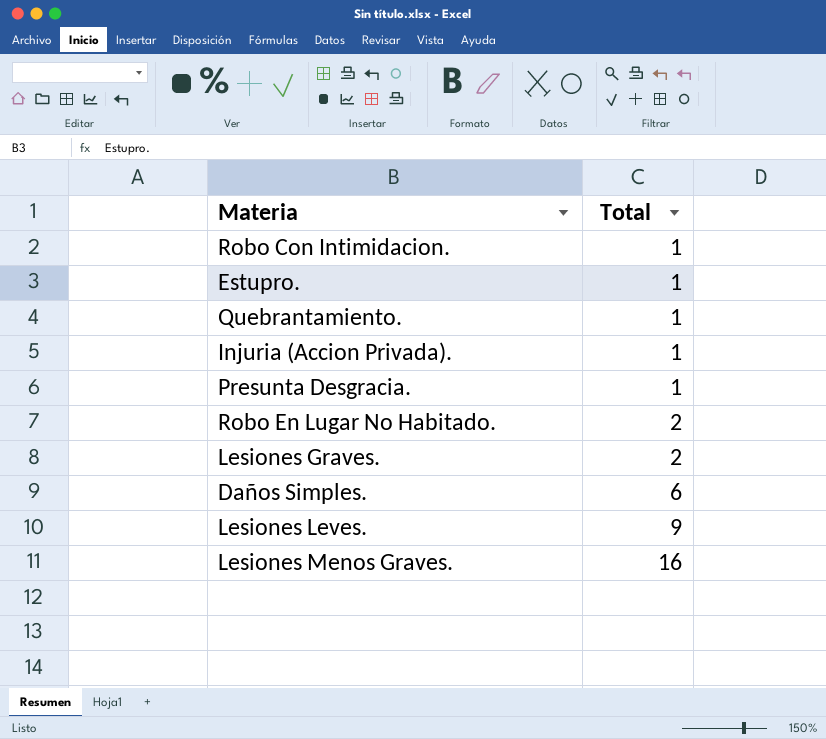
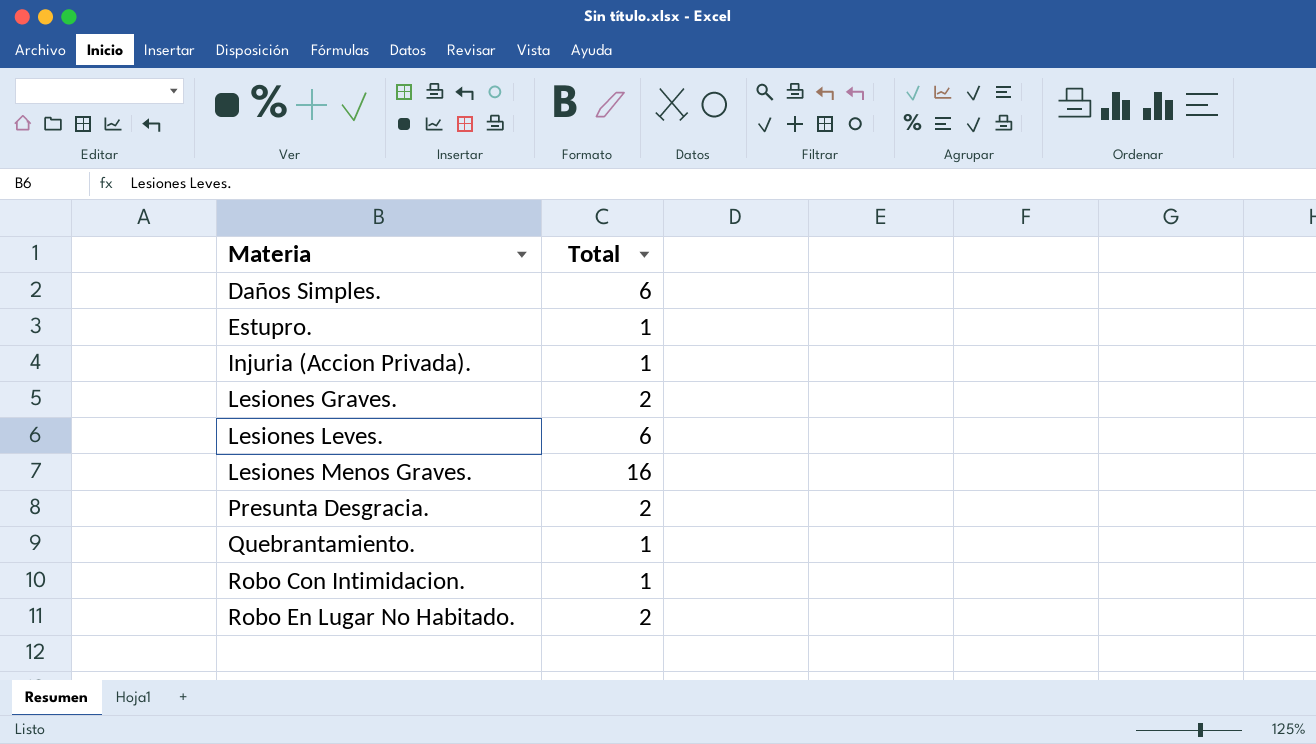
row order: Total ascending -> Materia ascending
Lesiones Leves. | Total: 9 -> 6
Presunta Desgracia. | Total: 1 -> 2

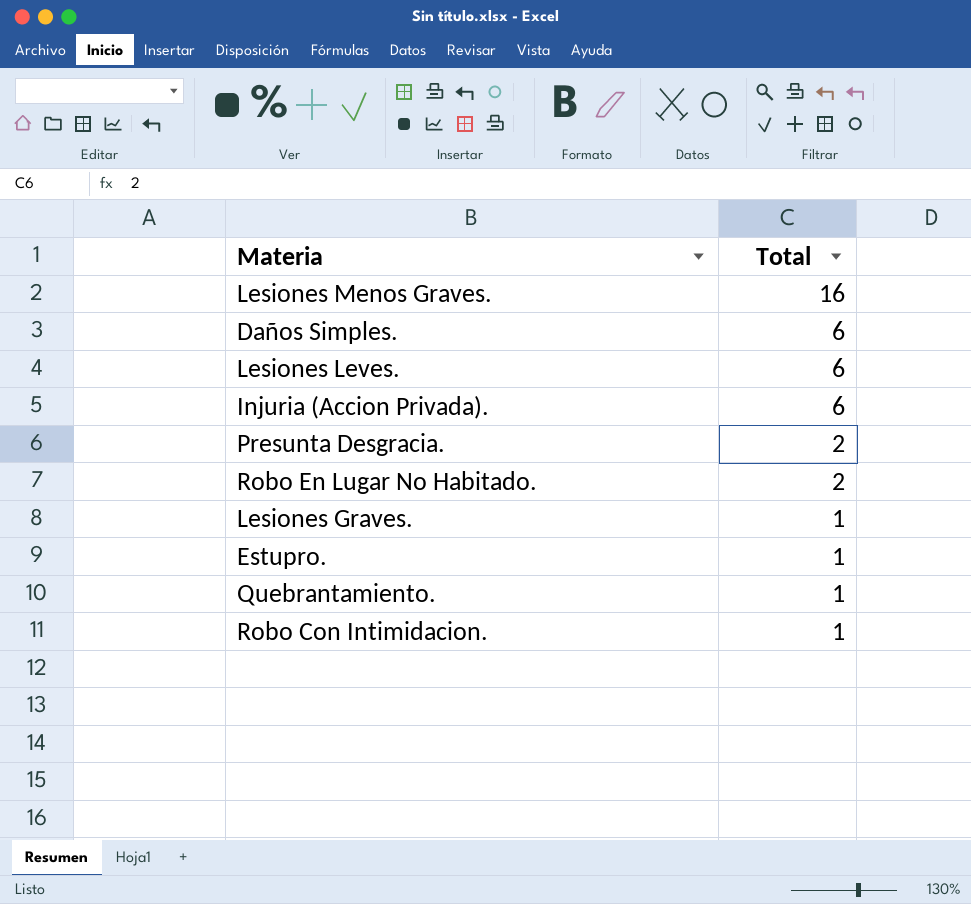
row order: Materia ascending -> Total descending
Injuria (Accion Privada). | Total: 1 -> 6
Lesiones Graves. | Total: 2 -> 1

